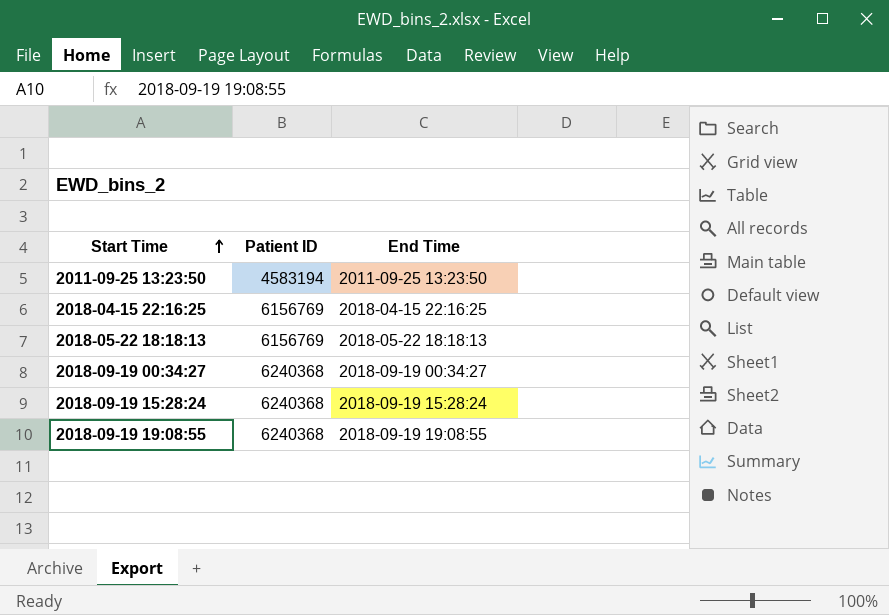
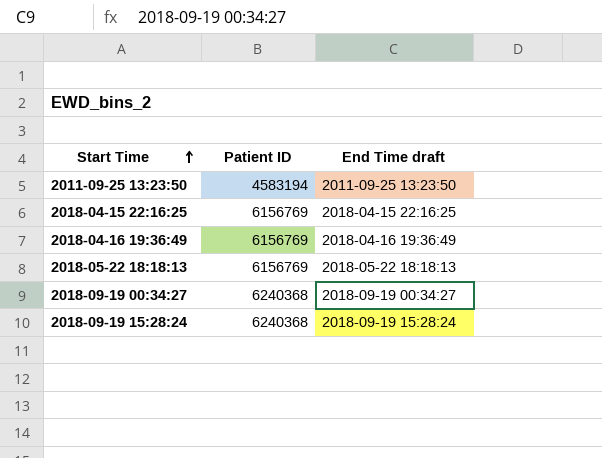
column name: End Time -> End Time draft
row 2018-09-19 19:08:55: 6240368 | 2018-09-19 19:08:55 -> none
row 2018-04-16 19:36:49: none -> 6156769 | 2018-04-16 19:36:49

